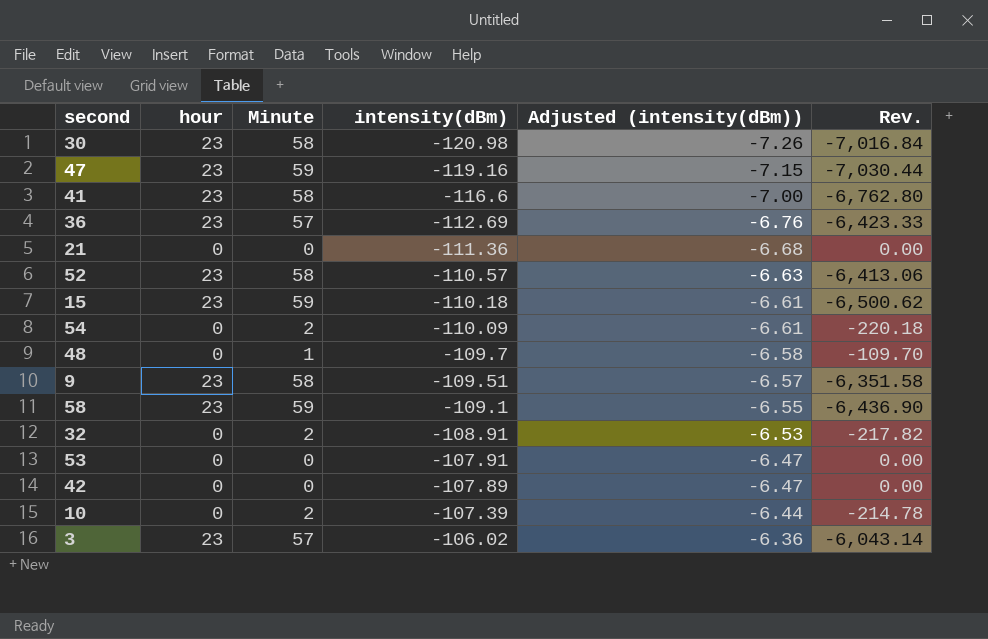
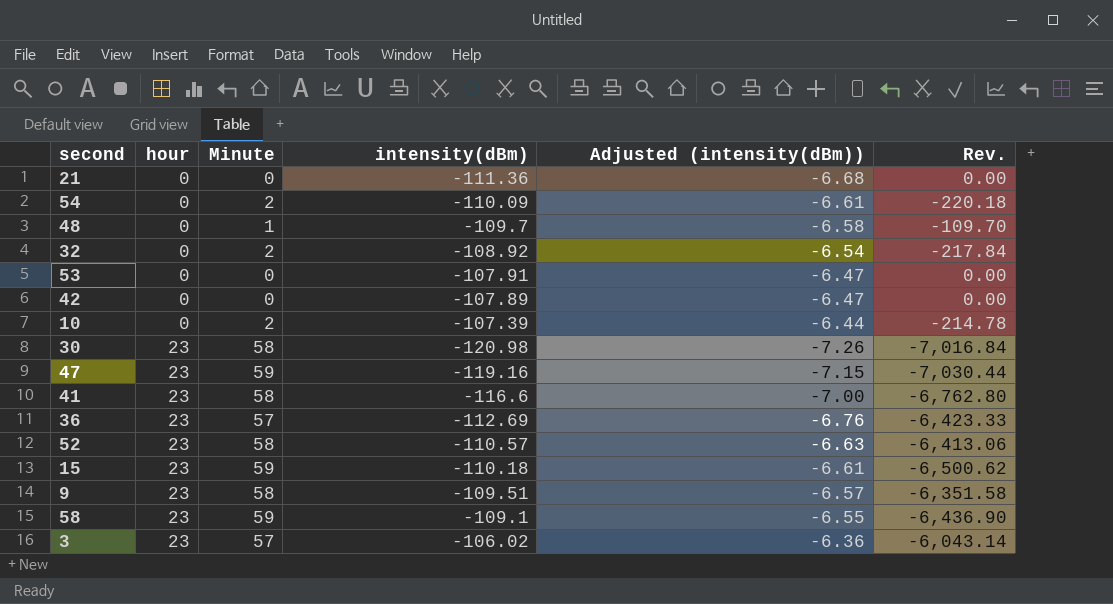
row order: intensity(dBm) ascending -> hour ascending
32 | intensity(dBm): -108.91 -> -108.92
32 | Adjusted (intensity(dBm)): -6.53 -> -6.54
32 | Rev.: -217.82 -> -217.84

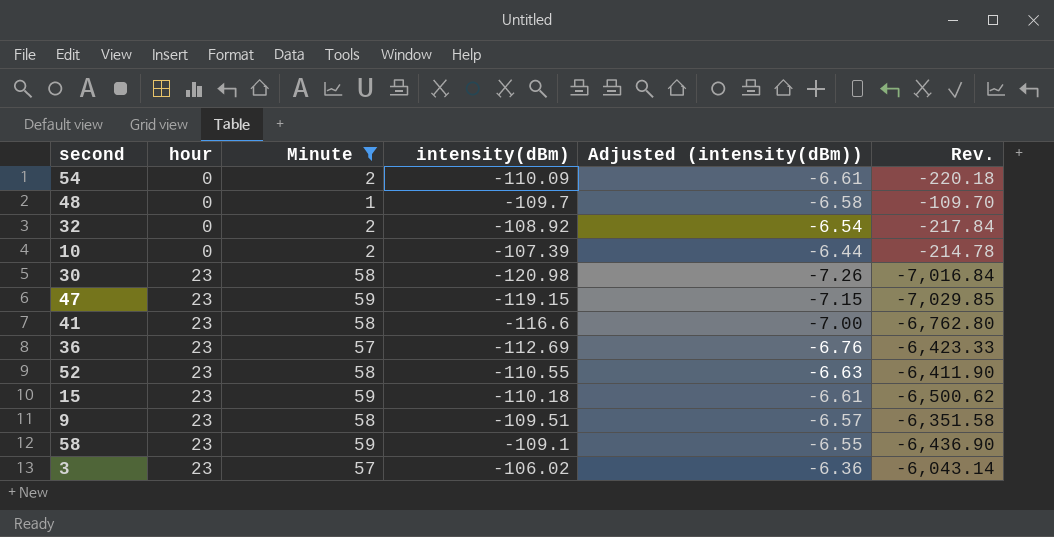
filter: none -> Minute != 0
47 | intensity(dBm): -119.16 -> -119.15
47 | Rev.: -7,030.44 -> -7,029.85
52 | intensity(dBm): -110.57 -> -110.55
52 | Rev.: -6,413.06 -> -6,411.90

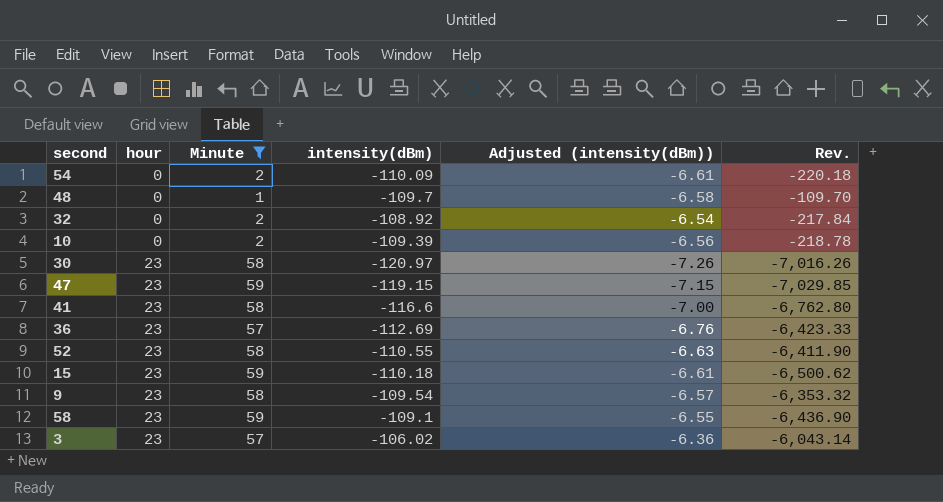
10 | intensity(dBm): -107.39 -> -109.39
10 | Adjusted (intensity(dBm)): -6.44 -> -6.56
10 | Rev.: -214.78 -> -218.78
30 | intensity(dBm): -120.98 -> -120.97
30 | Rev.: -7,016.84 -> -7,016.26
9 | intensity(dBm): -109.51 -> -109.54
9 | Rev.: -6,351.58 -> -6,353.32

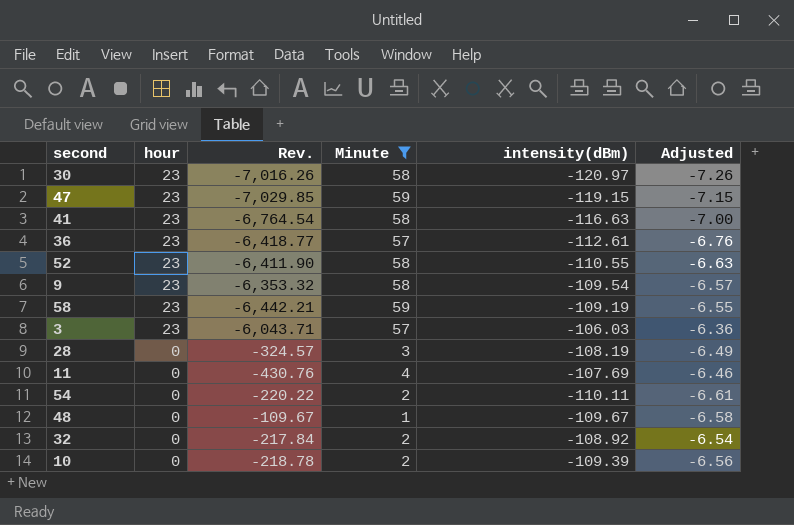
row order: hour ascending -> hour descending
column Rev. | position: 6 -> 3
column name: Adjusted (intensity(dBm)) -> Adjusted
row 15: 23 | 59 | -110.18 | -6.61 | -6,500.62 -> none
41 | Rev.: -6,762.80 -> -6,764.54
41 | intensity(dBm): -116.6 -> -116.63
36 | Rev.: -6,423.33 -> -6,418.77
36 | intensity(dBm): -112.69 -> -112.61
58 | Rev.: -6,436.90 -> -6,442.21
58 | intensity(dBm): -109.1 -> -109.19
3 | Rev.: -6,043.14 -> -6,043.71
3 | intensity(dBm): -106.02 -> -106.03
row 28: none -> 0 | -324.57 | 3 | -108.19 | -6.49
row 11: none -> 0 | -430.76 | 4 | -107.69 | -6.46
54 | Rev.: -220.18 -> -220.22
54 | intensity(dBm): -110.09 -> -110.11
48 | Rev.: -109.70 -> -109.67
48 | intensity(dBm): -109.7 -> -109.67

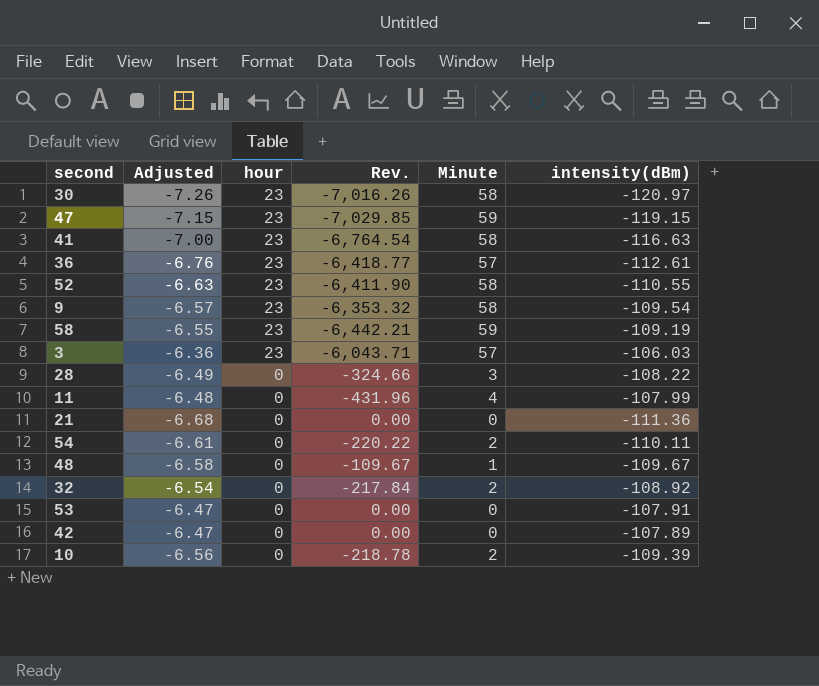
filter: Minute != 0 -> none
column Adjusted | position: 6 -> 2
28 | Rev.: -324.57 -> -324.66
28 | intensity(dBm): -108.19 -> -108.22
11 | Adjusted: -6.46 -> -6.48
11 | Rev.: -430.76 -> -431.96
11 | intensity(dBm): -107.69 -> -107.99

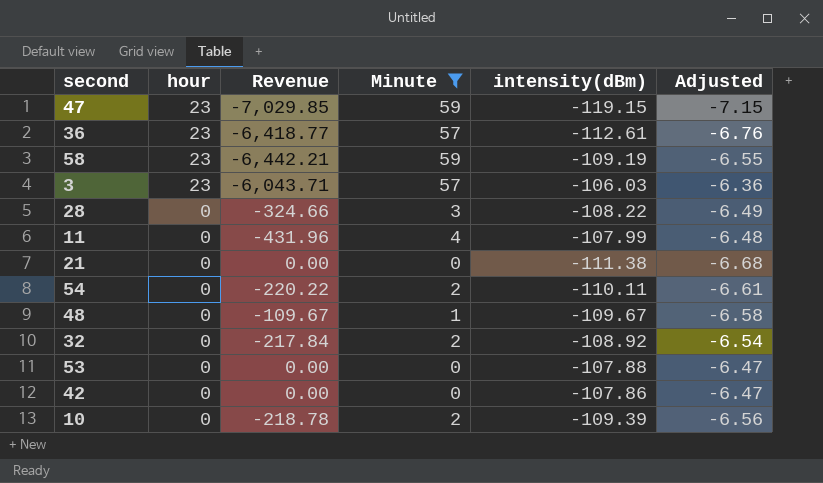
filter: none -> Minute != 58
column name: Rev. -> Revenue
column Adjusted | position: 2 -> 6
21 | intensity(dBm): -111.36 -> -111.38
53 | intensity(dBm): -107.91 -> -107.88
42 | intensity(dBm): -107.89 -> -107.86

